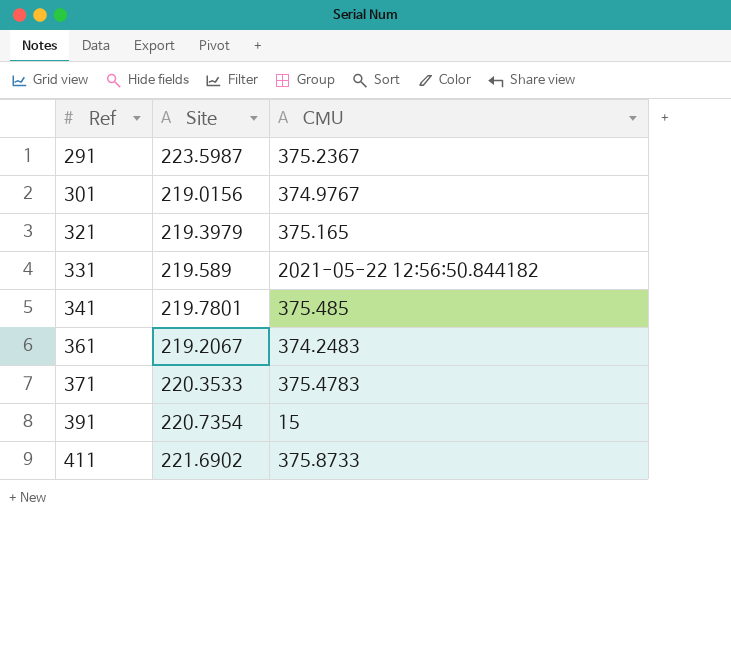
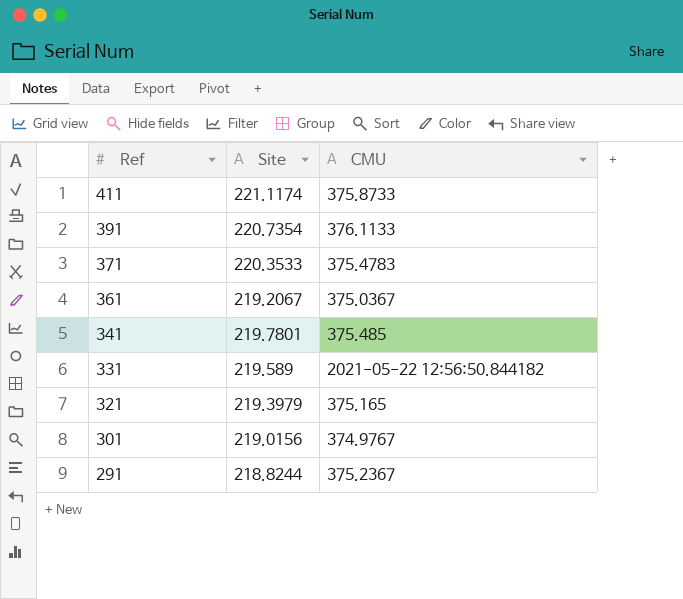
row order: Ref ascending -> Ref descending
411 | Site: 221.6902 -> 221.1174
391 | CMU: 15 -> 376.1133
361 | CMU: 374.2483 -> 375.0367
291 | Site: 223.5987 -> 218.8244

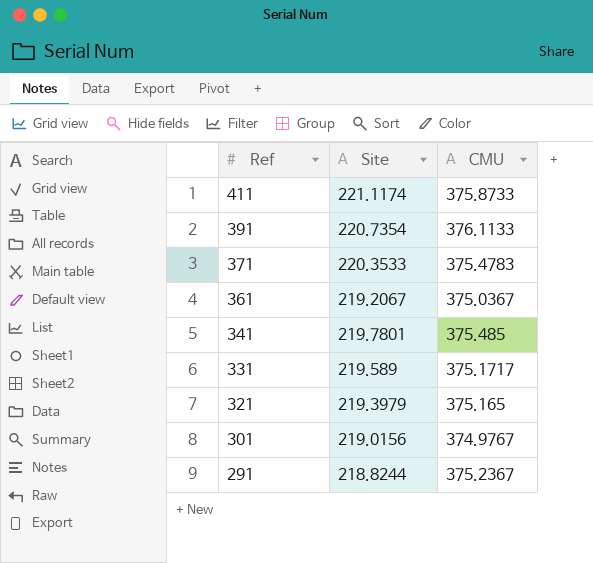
331 | CMU: 2021-05-22 12:56:50.844182 -> 375.1717

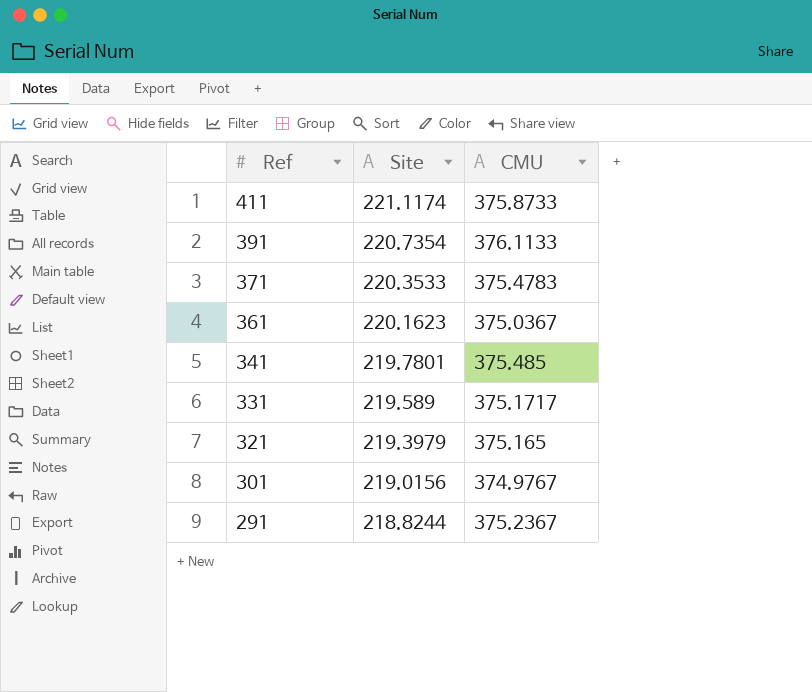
361 | Site: 219.2067 -> 220.1623

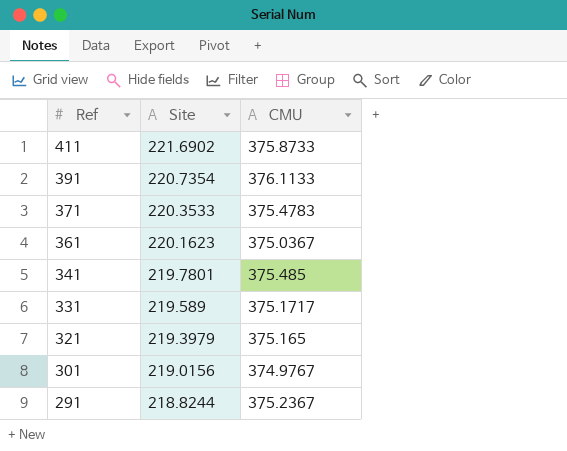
411 | Site: 221.1174 -> 221.6902

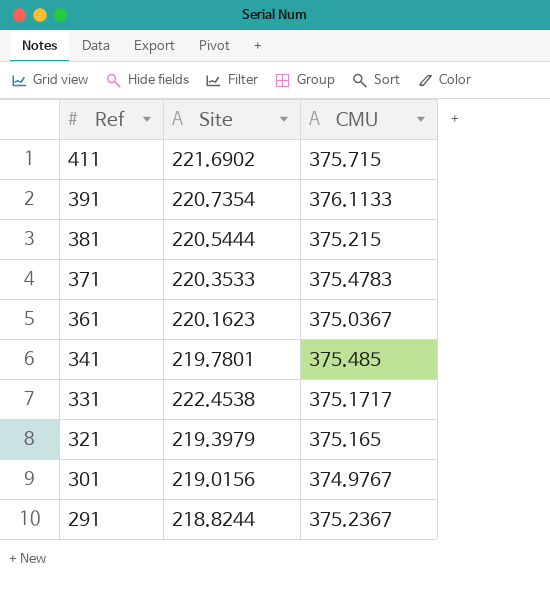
411 | CMU: 375.8733 -> 375.715
row 381: none -> 220.5444 | 375.215
331 | Site: 219.589 -> 222.4538

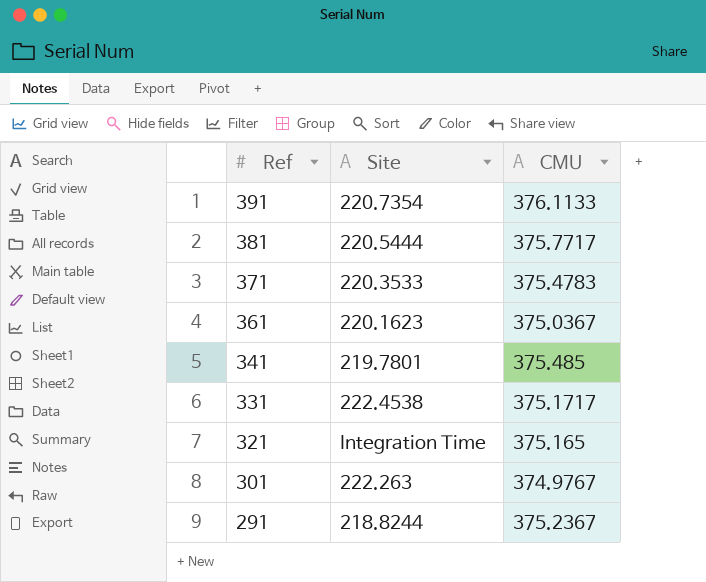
row 411: 221.6902 | 375.715 -> none
381 | CMU: 375.215 -> 375.7717
321 | Site: 219.3979 -> Integration Time
301 | Site: 219.0156 -> 222.263

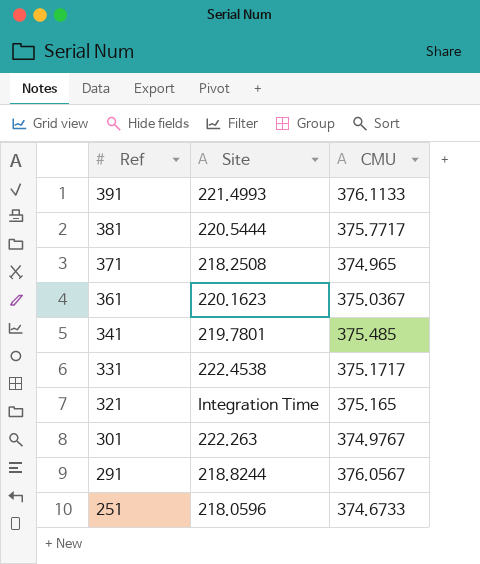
391 | Site: 220.7354 -> 221.4993
371 | Site: 220.3533 -> 218.2508
371 | CMU: 375.4783 -> 374.965
291 | CMU: 375.2367 -> 376.0567
row 251: none -> 218.0596 | 374.6733

